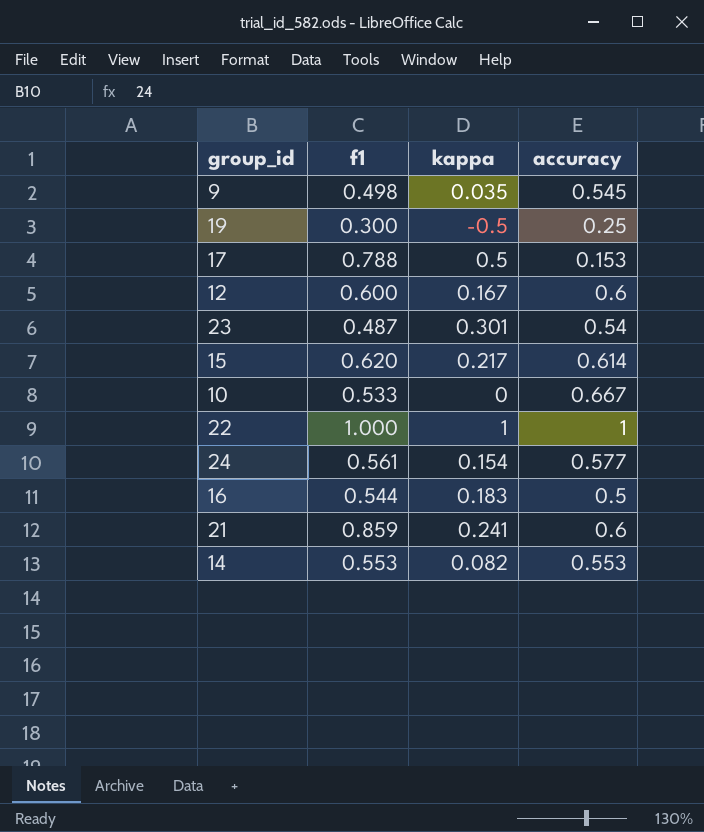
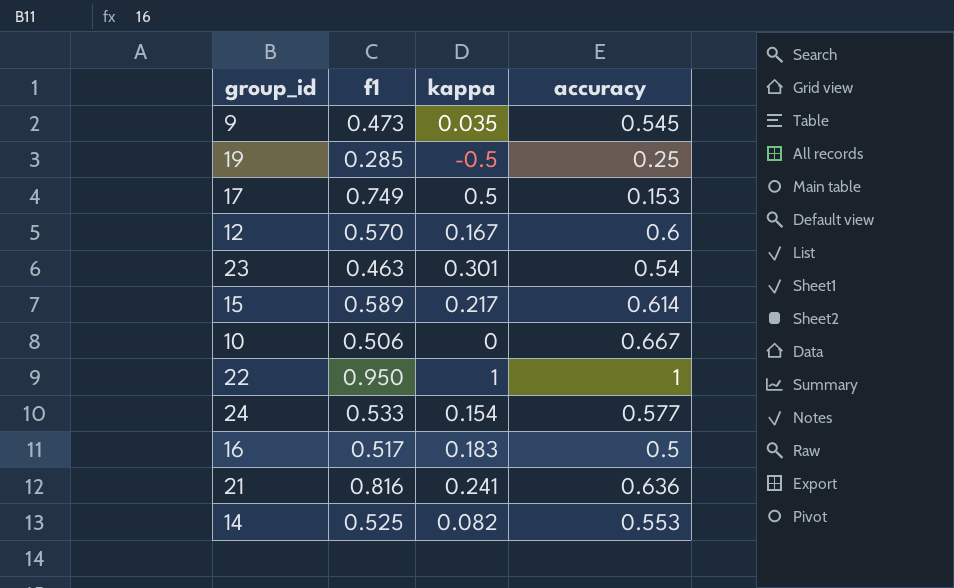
9 | f1: 0.498 -> 0.473
19 | f1: 0.300 -> 0.285
17 | f1: 0.788 -> 0.749
12 | f1: 0.600 -> 0.570
23 | f1: 0.487 -> 0.463
15 | f1: 0.620 -> 0.589
10 | f1: 0.533 -> 0.506
22 | f1: 1.000 -> 0.950
24 | f1: 0.561 -> 0.533
16 | f1: 0.544 -> 0.517
21 | f1: 0.859 -> 0.816
21 | accuracy: 0.6 -> 0.636
14 | f1: 0.553 -> 0.525

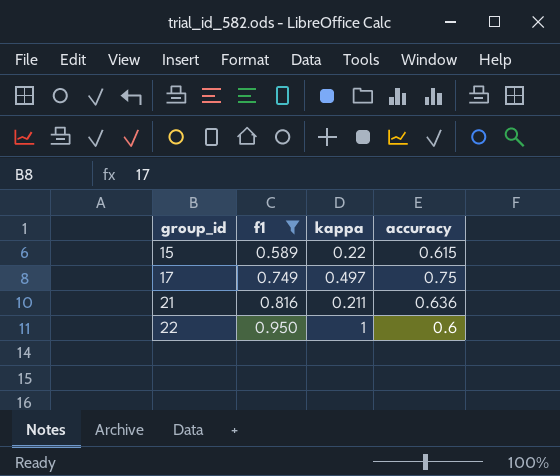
filter: none -> f1 >= 0.589
row order: none -> group_id ascending
15 | kappa: 0.217 -> 0.22
15 | accuracy: 0.614 -> 0.615
17 | kappa: 0.5 -> 0.497
17 | accuracy: 0.153 -> 0.75
21 | kappa: 0.241 -> 0.211
22 | accuracy: 1 -> 0.6

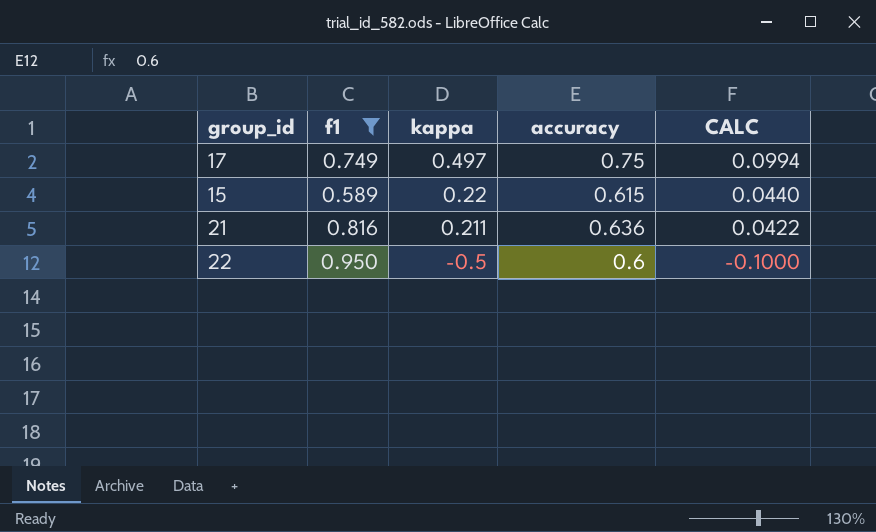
row order: group_id ascending -> kappa descending
column CALC | formula: none -> [kappa] * 0.2
22 | kappa: 1 -> -0.5

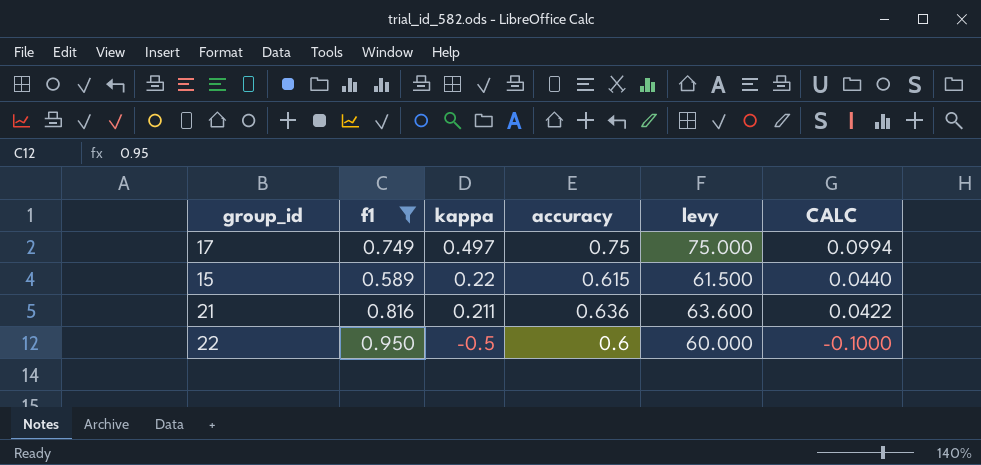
column levy | formula: none -> [accuracy] * 100

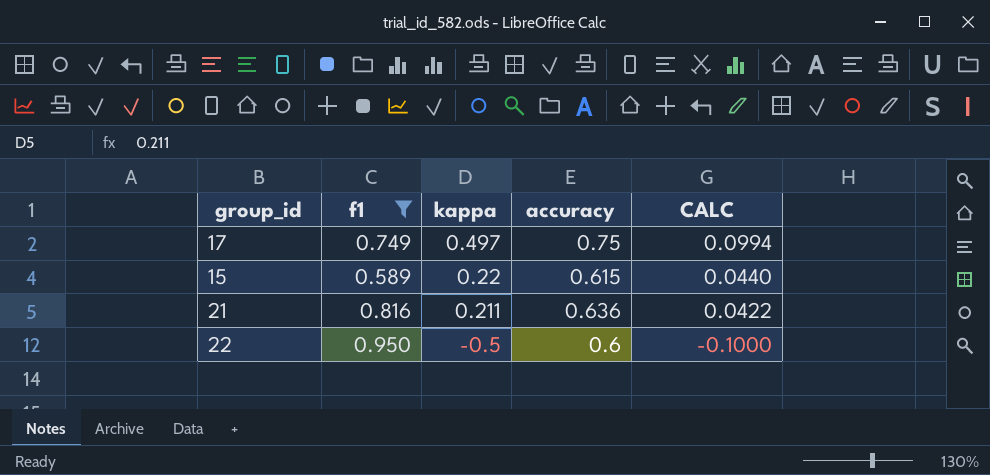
column levy | formula: [accuracy] * 100 -> none

